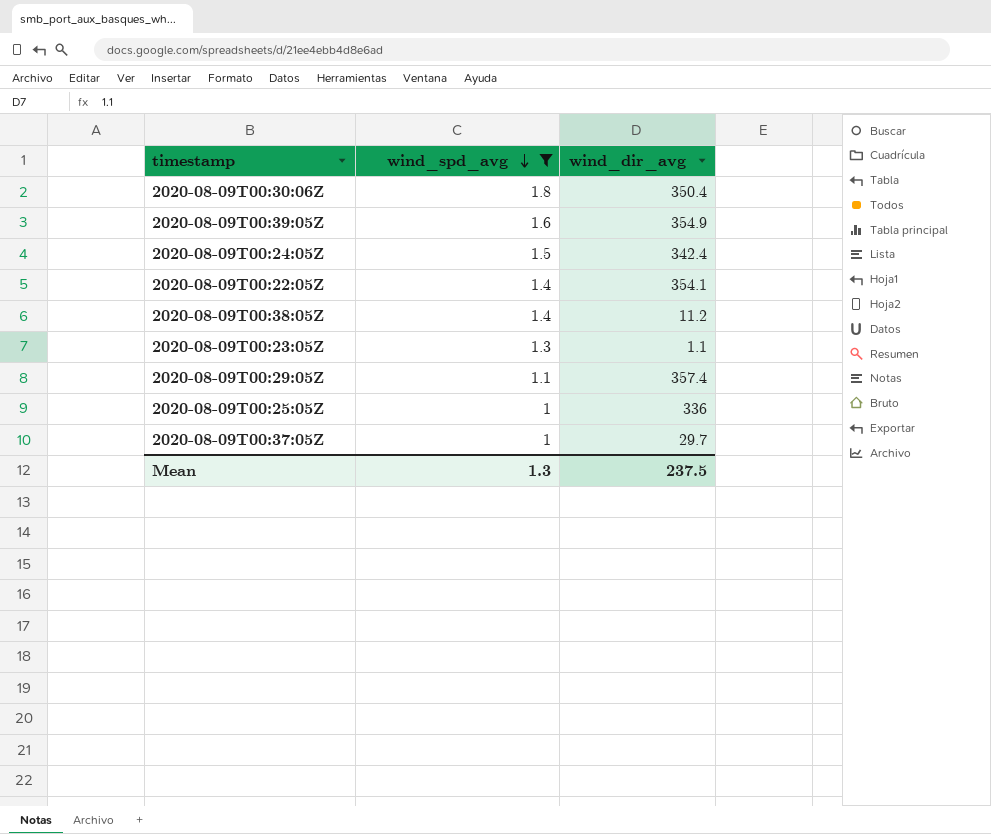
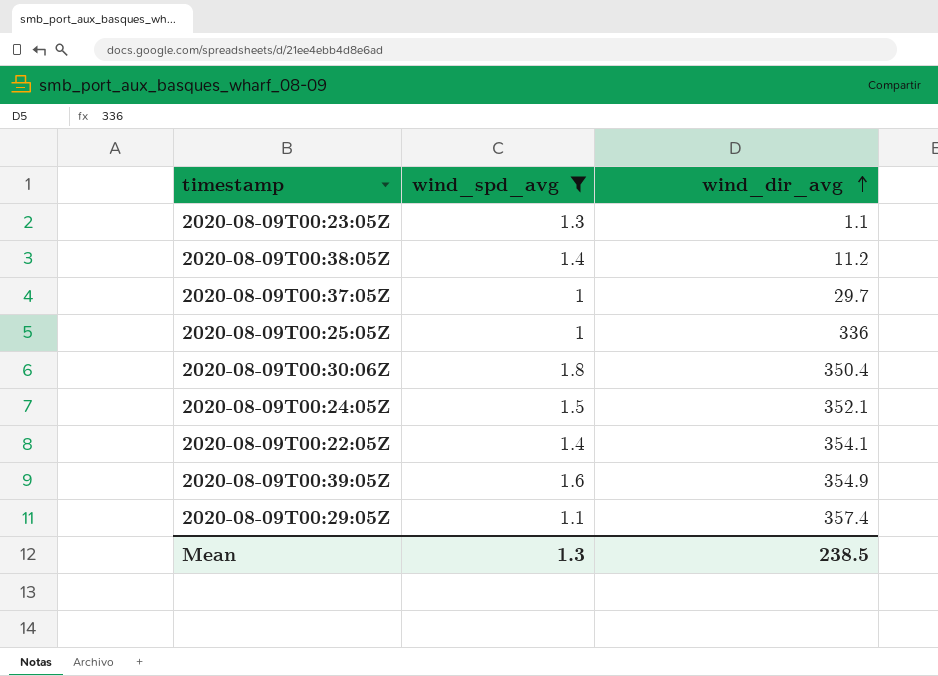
row order: wind_spd_avg descending -> wind_dir_avg ascending
2020-08-09T00:24:05Z | wind_dir_avg: 342.4 -> 352.1
Mean | wind_dir_avg: 237.5 -> 238.5

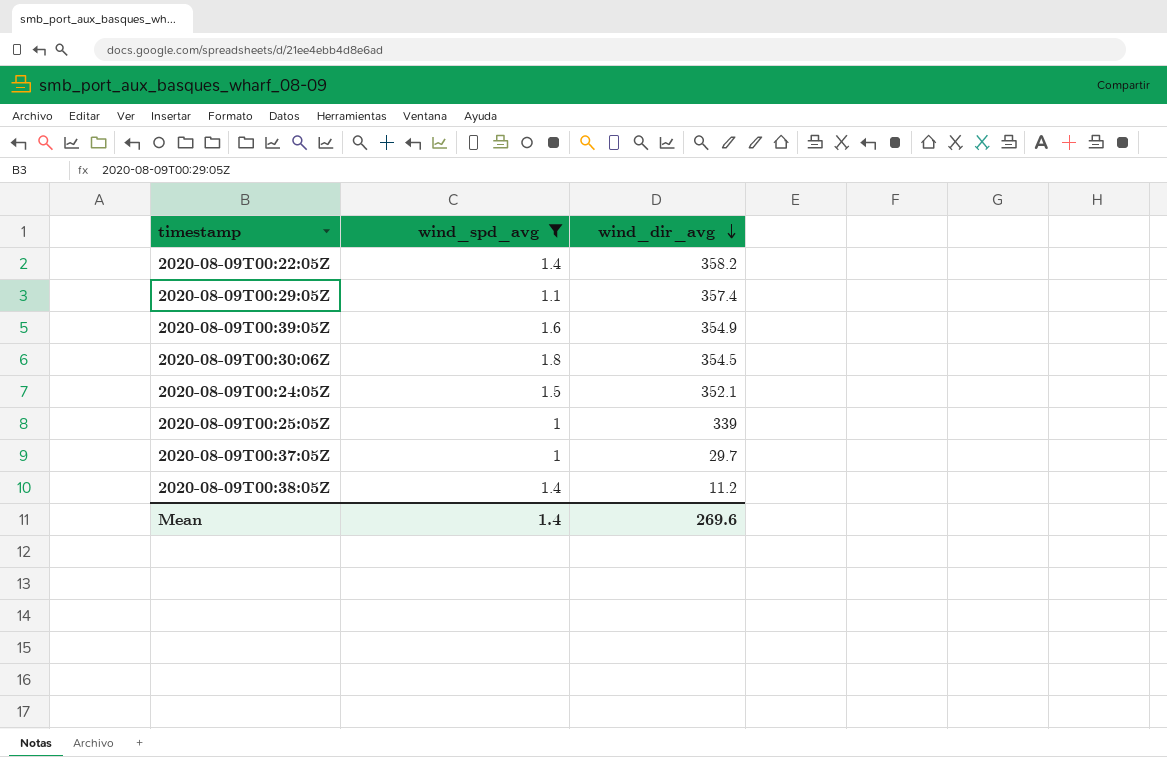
row order: wind_dir_avg ascending -> wind_dir_avg descending
row 2020-08-09T00:23:05Z: 1.3 | 1.1 -> none
2020-08-09T00:22:05Z | wind_dir_avg: 354.1 -> 358.2
2020-08-09T00:30:06Z | wind_dir_avg: 350.4 -> 354.5
2020-08-09T00:25:05Z | wind_dir_avg: 336 -> 339
Mean | wind_spd_avg: 1.3 -> 1.4
Mean | wind_dir_avg: 238.5 -> 269.6

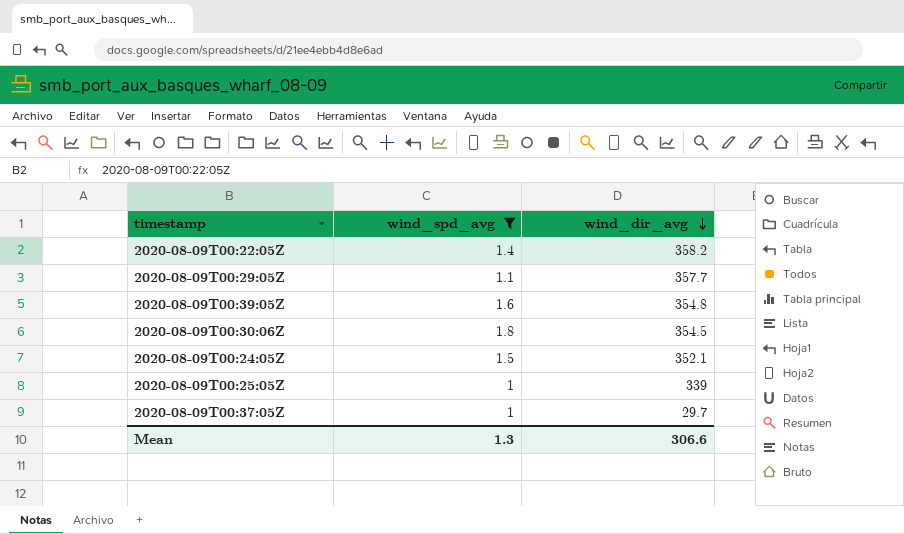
row 2020-08-09T00:38:05Z: 1.4 | 11.2 -> none
2020-08-09T00:29:05Z | wind_dir_avg: 357.4 -> 357.7
2020-08-09T00:39:05Z | wind_dir_avg: 354.9 -> 354.8
Mean | wind_spd_avg: 1.4 -> 1.3
Mean | wind_dir_avg: 269.6 -> 306.6

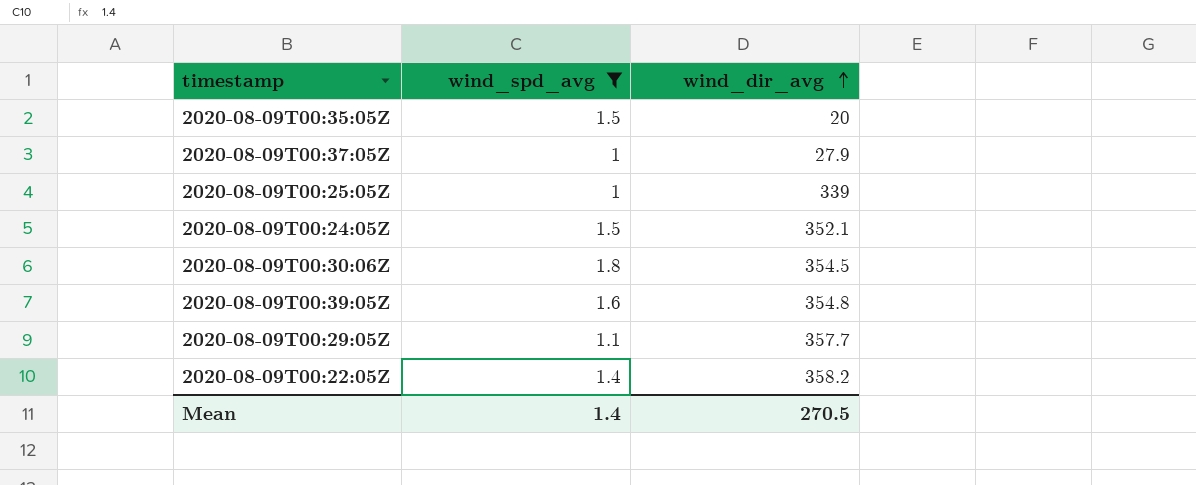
row order: wind_dir_avg descending -> wind_dir_avg ascending
row 2020-08-09T00:35:05Z: none -> 1.5 | 20
2020-08-09T00:37:05Z | wind_dir_avg: 29.7 -> 27.9
Mean | wind_spd_avg: 1.3 -> 1.4
Mean | wind_dir_avg: 306.6 -> 270.5

